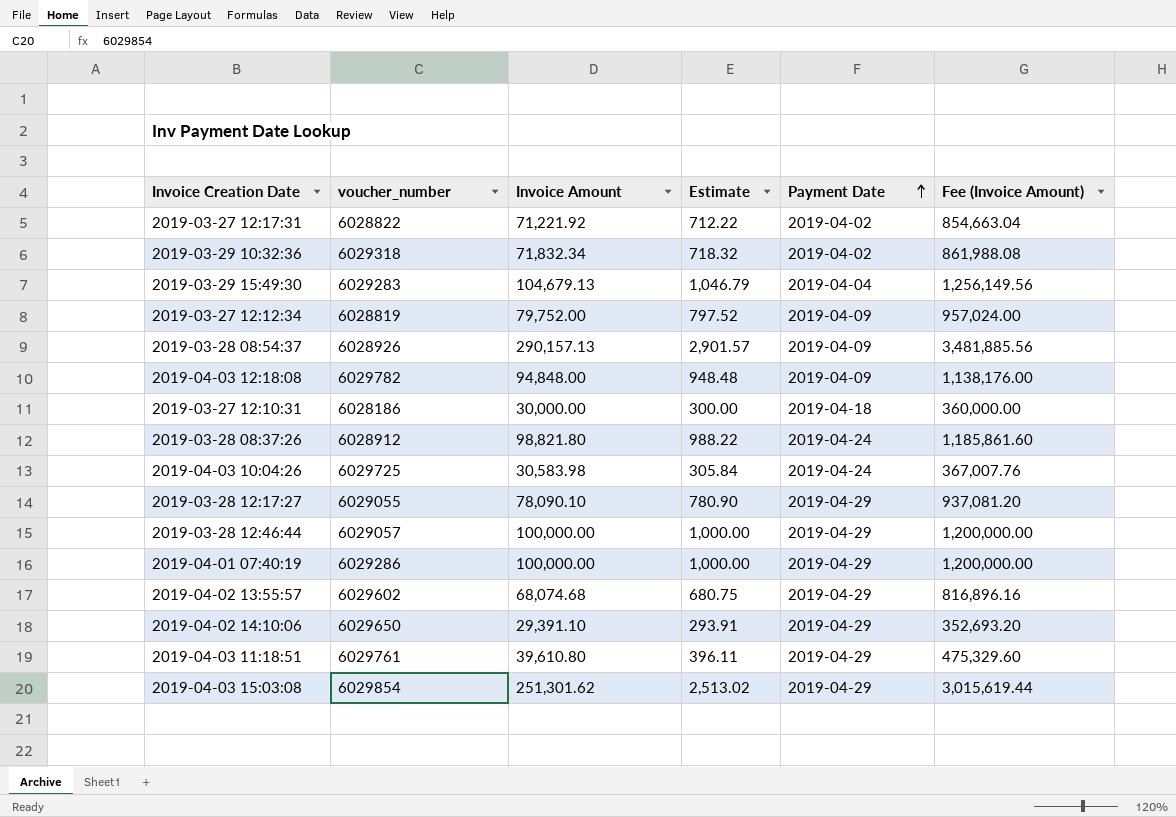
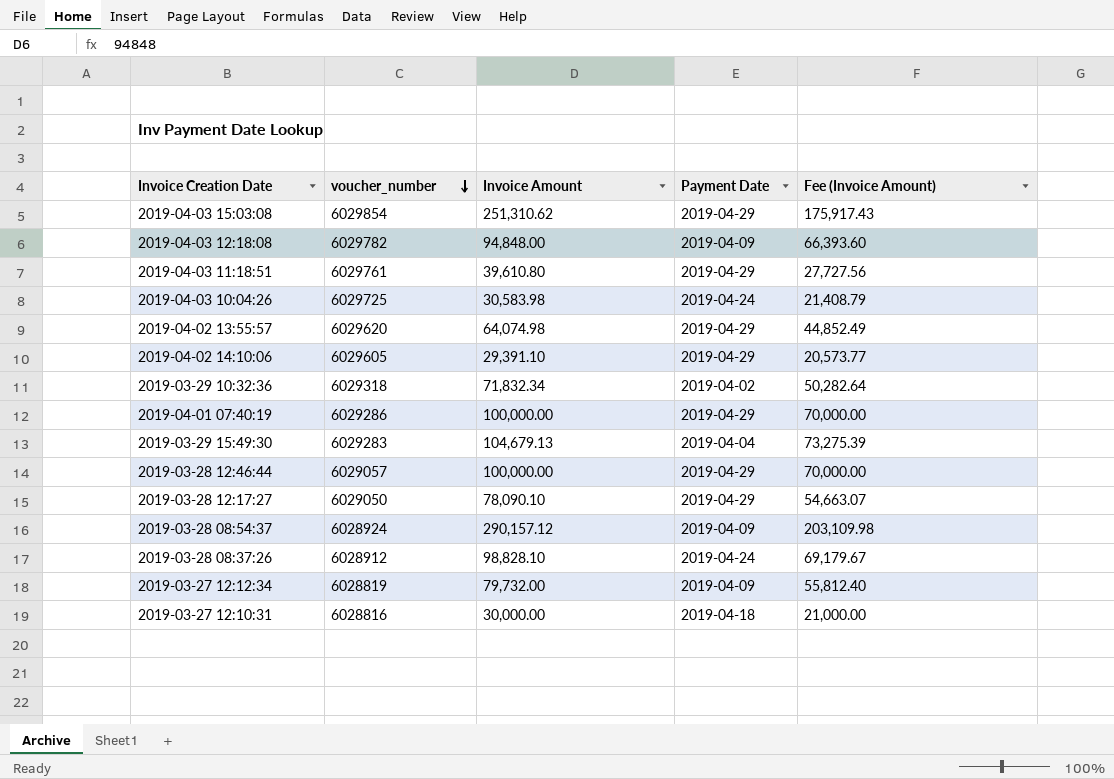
row order: Payment Date ascending -> voucher_number descending
column Estimate | formula: [Invoice Amount] * 0.01 -> none
column Fee (Invoice Amount) | formula: [Invoice Amount] * 12 -> [Invoice Amount] * 0.7
row 2019-03-27 12:17:31: 6028822 | 71,221.92 | 712.22 | 2019-04-02 | 854,663.04 -> none
2019-04-03 15:03:08 | Invoice Amount: 251,301.62 -> 251,310.62
2019-04-02 13:55:57 | voucher_number: 6029602 -> 6029620
2019-04-02 13:55:57 | Invoice Amount: 68,074.68 -> 64,074.98
2019-04-02 14:10:06 | voucher_number: 6029650 -> 6029605
2019-03-28 12:17:27 | voucher_number: 6029055 -> 6029050
2019-03-28 08:54:37 | voucher_number: 6028926 -> 6028924
2019-03-28 08:54:37 | Invoice Amount: 290,157.13 -> 290,157.12
2019-03-28 08:37:26 | Invoice Amount: 98,821.80 -> 98,828.10
2019-03-27 12:12:34 | Invoice Amount: 79,752.00 -> 79,732.00
2019-03-27 12:10:31 | voucher_number: 6028186 -> 6028816

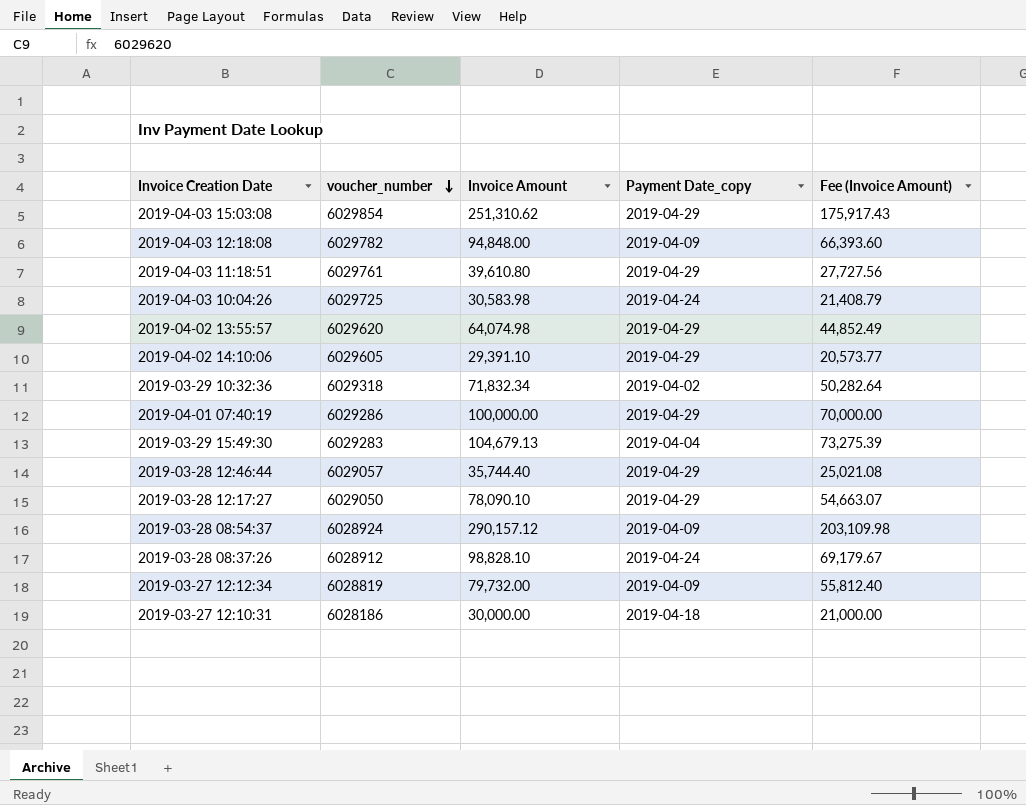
column name: Payment Date -> Payment Date_copy
2019-03-28 12:46:44 | Invoice Amount: 100,000.00 -> 35,744.40
2019-03-28 12:46:44 | Fee (Invoice Amount): 70,000.00 -> 25,021.08
2019-03-27 12:10:31 | voucher_number: 6028816 -> 6028186

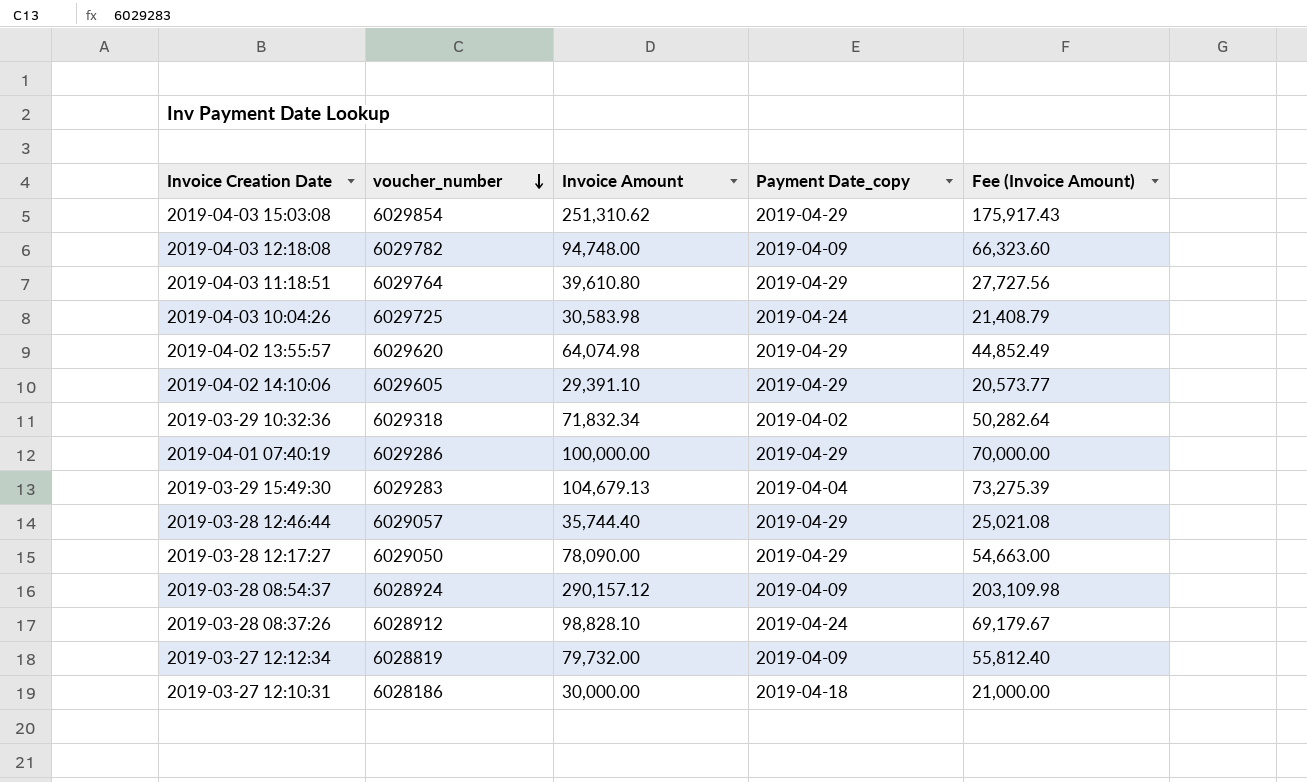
2019-04-03 12:18:08 | Invoice Amount: 94,848.00 -> 94,748.00
2019-04-03 12:18:08 | Fee (Invoice Amount): 66,393.60 -> 66,323.60
2019-04-03 11:18:51 | voucher_number: 6029761 -> 6029764
2019-03-28 12:17:27 | Invoice Amount: 78,090.10 -> 78,090.00
2019-03-28 12:17:27 | Fee (Invoice Amount): 54,663.07 -> 54,663.00

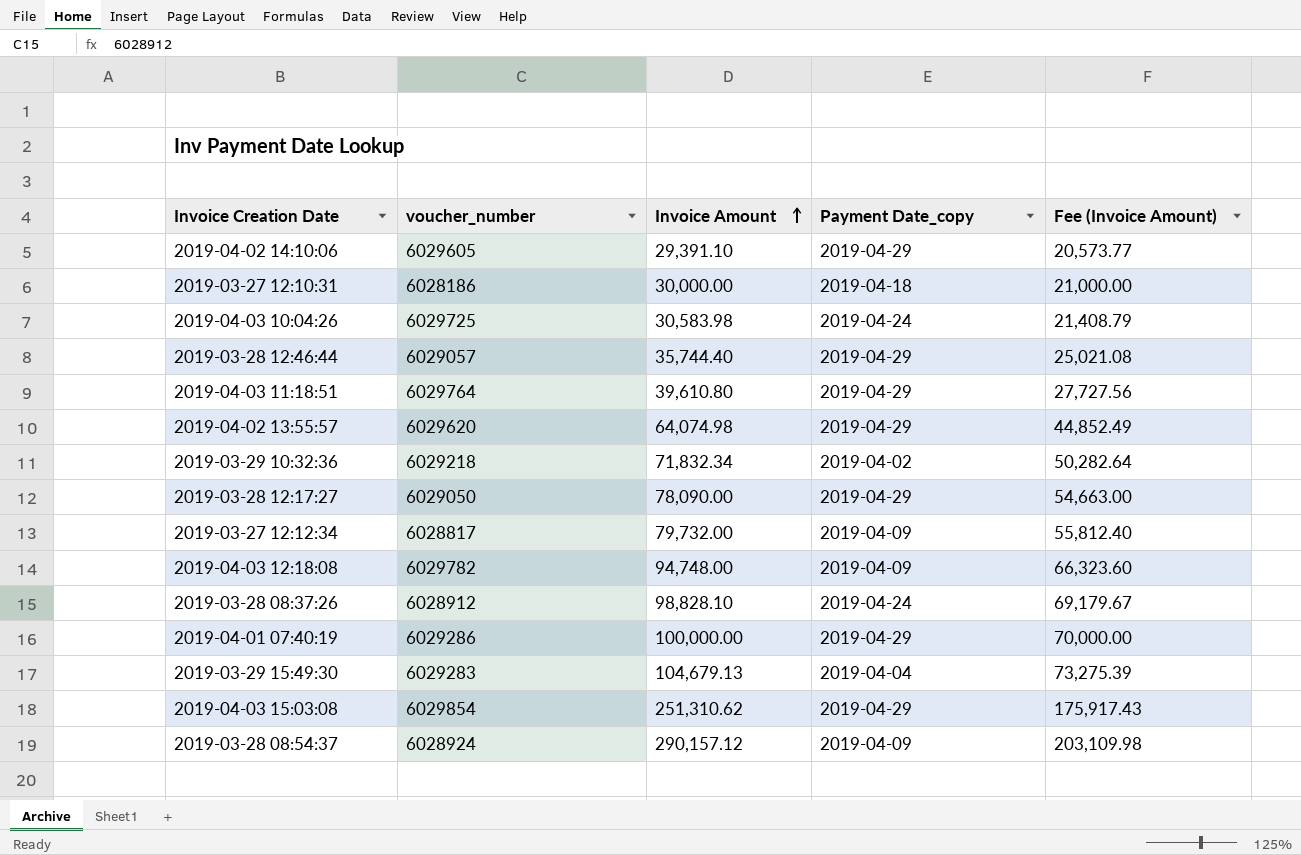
row order: voucher_number descending -> Invoice Amount ascending
2019-03-29 10:32:36 | voucher_number: 6029318 -> 6029218
2019-03-27 12:12:34 | voucher_number: 6028819 -> 6028817

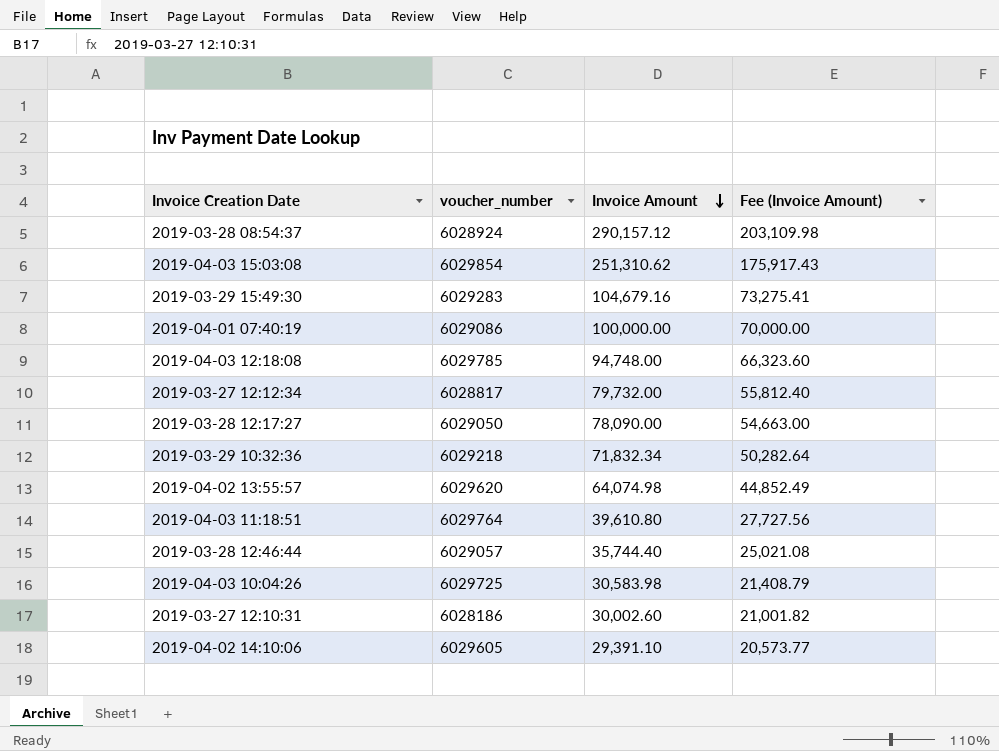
row order: Invoice Amount ascending -> Invoice Amount descending
column Payment Date_copy | position: 4 -> none
row 2019-03-28 08:37:26: 6028912 | 98,828.10 | 2019-04-24 | 69,179.67 -> none
2019-03-29 15:49:30 | Invoice Amount: 104,679.13 -> 104,679.16
2019-03-29 15:49:30 | Fee (Invoice Amount): 73,275.39 -> 73,275.41
2019-04-01 07:40:19 | voucher_number: 6029286 -> 6029086
2019-04-03 12:18:08 | voucher_number: 6029782 -> 6029785
2019-03-27 12:10:31 | Invoice Amount: 30,000.00 -> 30,002.60
2019-03-27 12:10:31 | Fee (Invoice Amount): 21,000.00 -> 21,001.82

